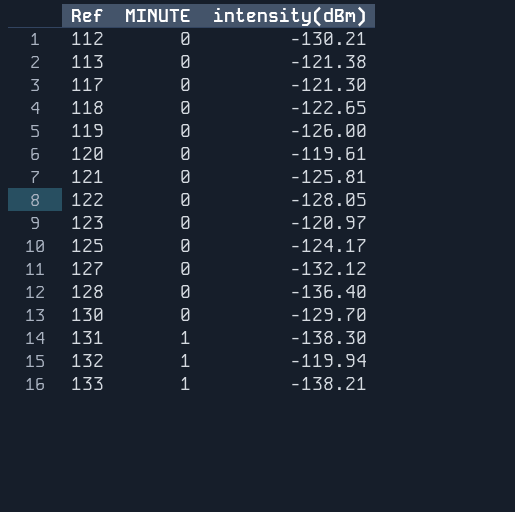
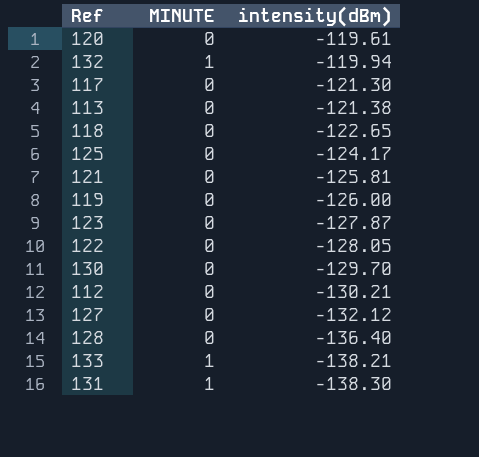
row order: Ref ascending -> intensity(dBm) descending
123 | intensity(dBm): -120.97 -> -127.87

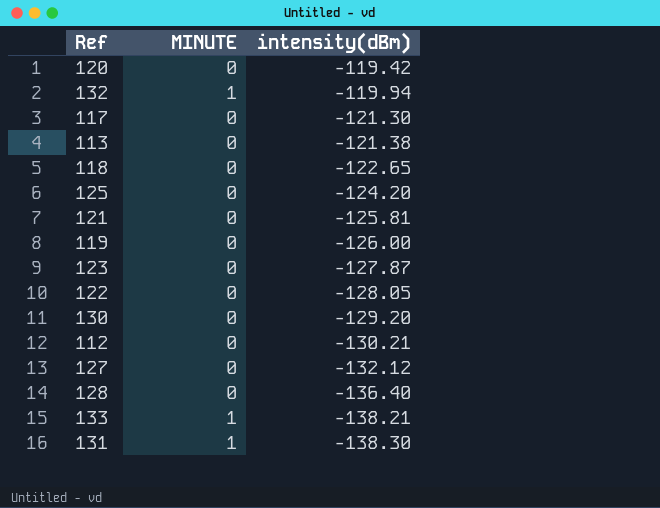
120 | intensity(dBm): -119.61 -> -119.42
125 | intensity(dBm): -124.17 -> -124.20
130 | intensity(dBm): -129.70 -> -129.20

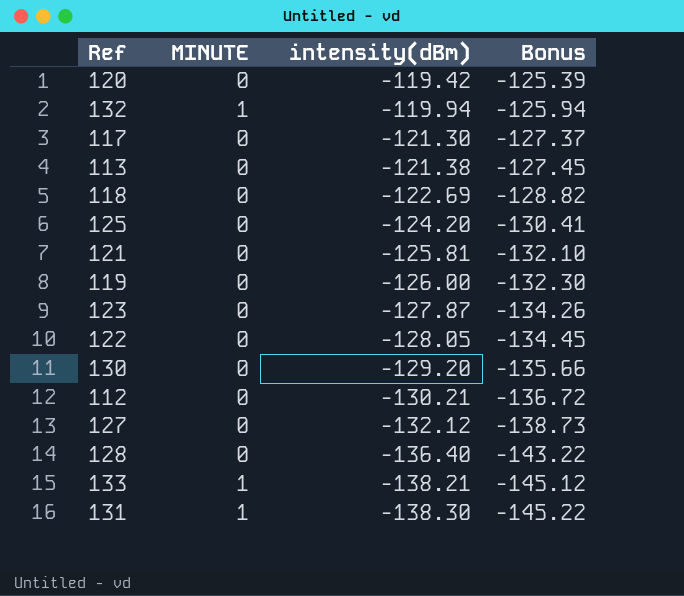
column Bonus | formula: none -> [intensity(dBm)] * 1.05
118 | intensity(dBm): -122.65 -> -122.69

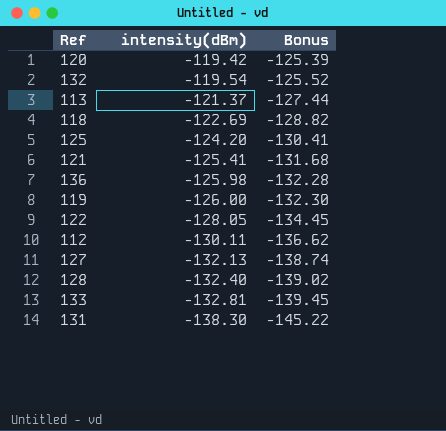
column MINUTE | position: 2 -> none
row 117: 0 | -121.30 | -127.37 -> none
row 123: 0 | -127.87 | -134.26 -> none
row 130: 0 | -129.20 | -135.66 -> none
132 | intensity(dBm): -119.94 -> -119.54
132 | Bonus: -125.94 -> -125.52
113 | intensity(dBm): -121.38 -> -121.37
113 | Bonus: -127.45 -> -127.44
121 | intensity(dBm): -125.81 -> -125.41
121 | Bonus: -132.10 -> -131.68
row 136: none -> -125.98 | -132.28
112 | intensity(dBm): -130.21 -> -130.11
112 | Bonus: -136.72 -> -136.62
127 | intensity(dBm): -132.12 -> -132.13
127 | Bonus: -138.73 -> -138.74
128 | intensity(dBm): -136.40 -> -132.40
128 | Bonus: -143.22 -> -139.02
133 | intensity(dBm): -138.21 -> -132.81
133 | Bonus: -145.12 -> -139.45

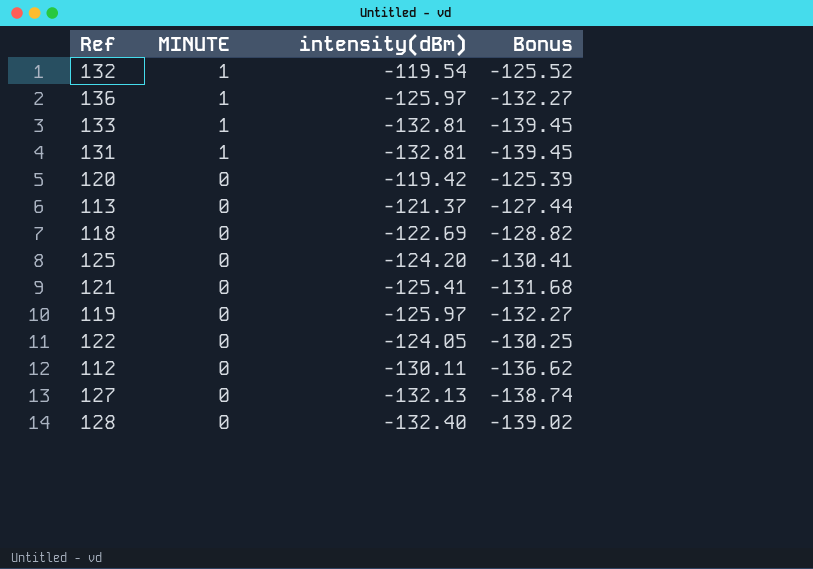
row order: intensity(dBm) descending -> MINUTE descending
column MINUTE | position: none -> 2
136 | intensity(dBm): -125.98 -> -125.97
136 | Bonus: -132.28 -> -132.27
131 | intensity(dBm): -138.30 -> -132.81
131 | Bonus: -145.22 -> -139.45
119 | intensity(dBm): -126.00 -> -125.97
119 | Bonus: -132.30 -> -132.27
122 | intensity(dBm): -128.05 -> -124.05
122 | Bonus: -134.45 -> -130.25

